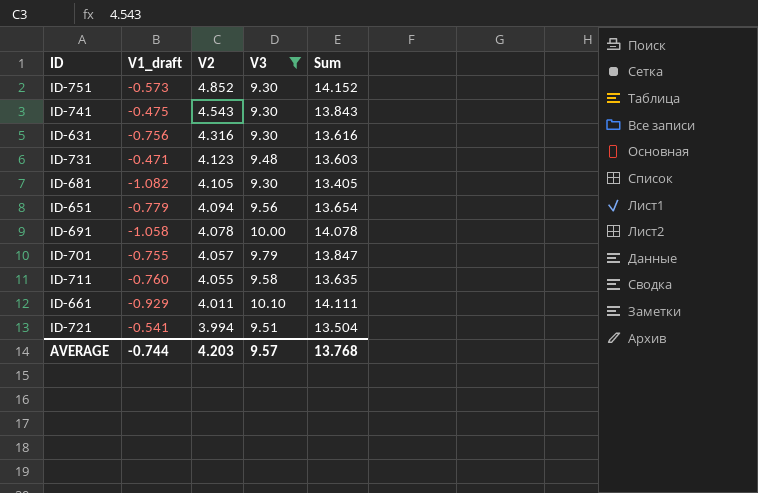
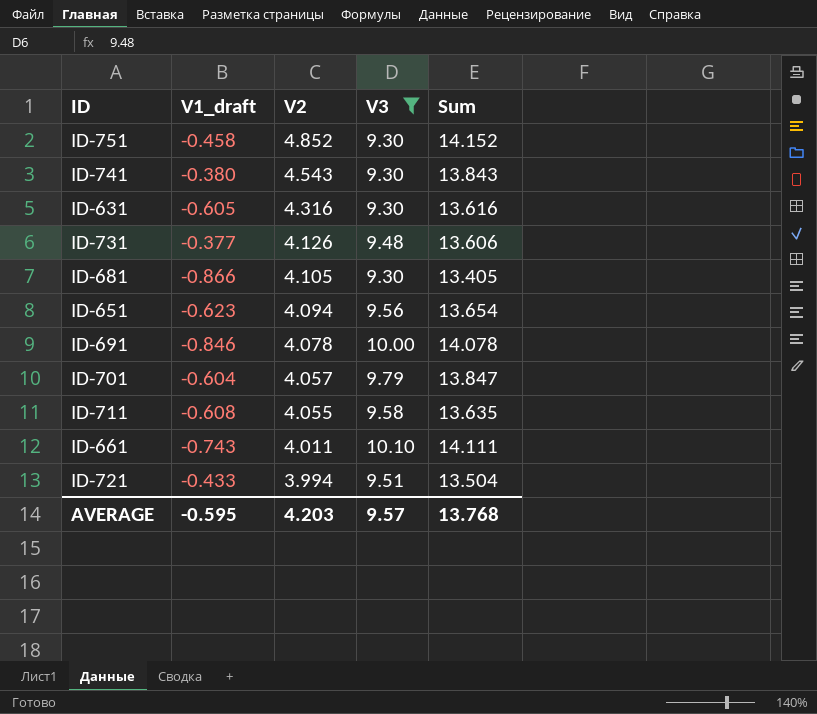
ID-751 | V1_draft: -0.573 -> -0.458
ID-741 | V1_draft: -0.475 -> -0.380
ID-631 | V1_draft: -0.756 -> -0.605
ID-731 | V1_draft: -0.471 -> -0.377
ID-731 | V2: 4.123 -> 4.126
ID-731 | Sum: 13.603 -> 13.606
ID-681 | V1_draft: -1.082 -> -0.866
ID-651 | V1_draft: -0.779 -> -0.623
ID-691 | V1_draft: -1.058 -> -0.846
ID-701 | V1_draft: -0.755 -> -0.604
ID-711 | V1_draft: -0.760 -> -0.608
ID-661 | V1_draft: -0.929 -> -0.743
ID-721 | V1_draft: -0.541 -> -0.433
AVERAGE | V1_draft: -0.744 -> -0.595

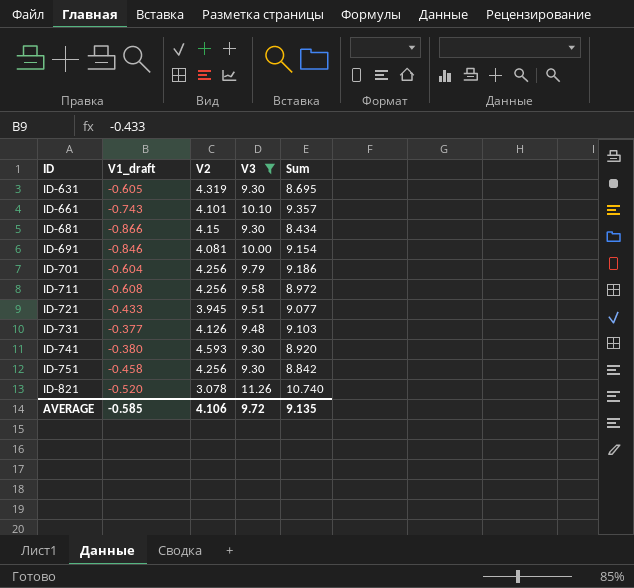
row order: V2 descending -> ID ascending
column Sum | formula: [V2] + [V3] -> [V1_draft] + [V3]
row ID-651: -0.623 | 4.094 | 9.56 | 13.654 -> none
ID-631 | V2: 4.316 -> 4.319
ID-661 | V2: 4.011 -> 4.101
ID-681 | V2: 4.105 -> 4.15
ID-691 | V2: 4.078 -> 4.081
ID-701 | V2: 4.057 -> 4.256
ID-711 | V2: 4.055 -> 4.256
ID-721 | V2: 3.994 -> 3.945
ID-741 | V2: 4.543 -> 4.593
ID-751 | V2: 4.852 -> 4.256
row ID-821: none -> -0.520 | 3.078 | 11.26 | 10.740
AVERAGE | V1_draft: -0.595 -> -0.585
AVERAGE | V2: 4.203 -> 4.106
AVERAGE | V3: 9.57 -> 9.72
AVERAGE | Sum: 13.768 -> 9.135

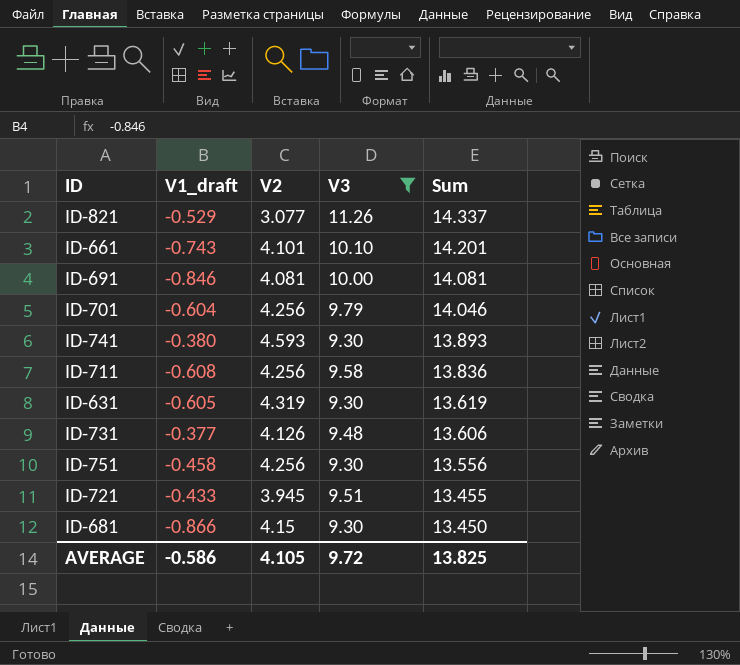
row order: ID ascending -> Sum descending
column Sum | formula: [V1_draft] + [V3] -> [V2] + [V3]
ID-821 | V1_draft: -0.520 -> -0.529
ID-821 | V2: 3.078 -> 3.077
AVERAGE | V1_draft: -0.585 -> -0.586
AVERAGE | V2: 4.106 -> 4.105
AVERAGE | Sum: 9.135 -> 13.825

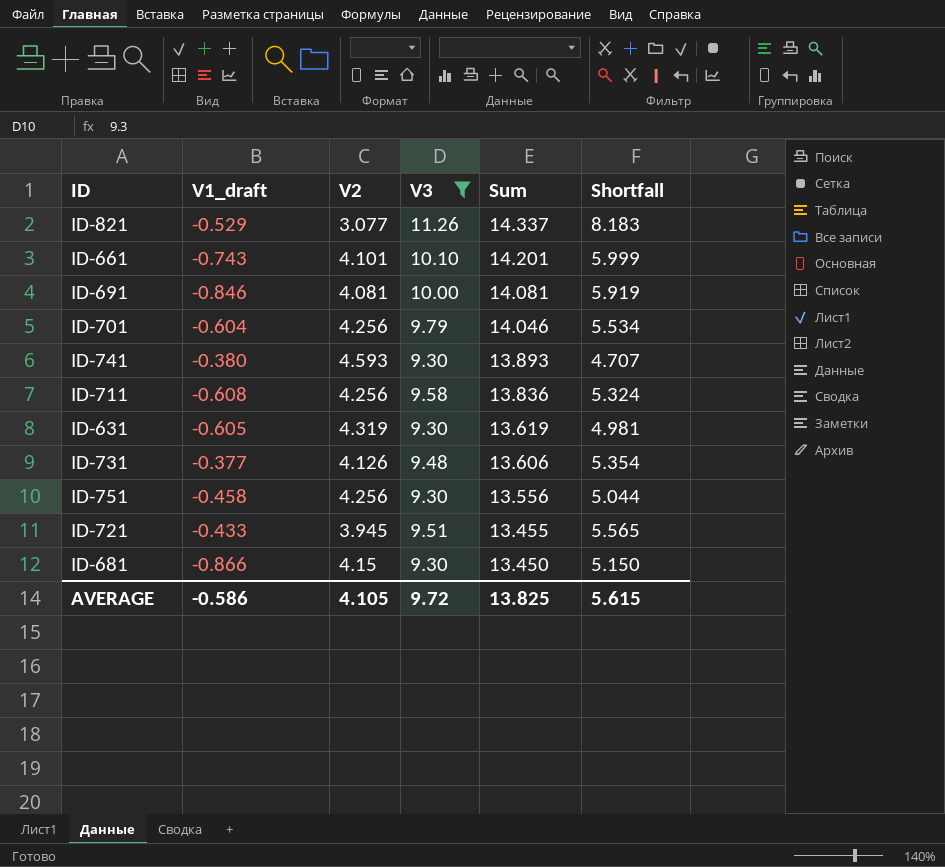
column Shortfall | formula: none -> [V3] - [V2]

